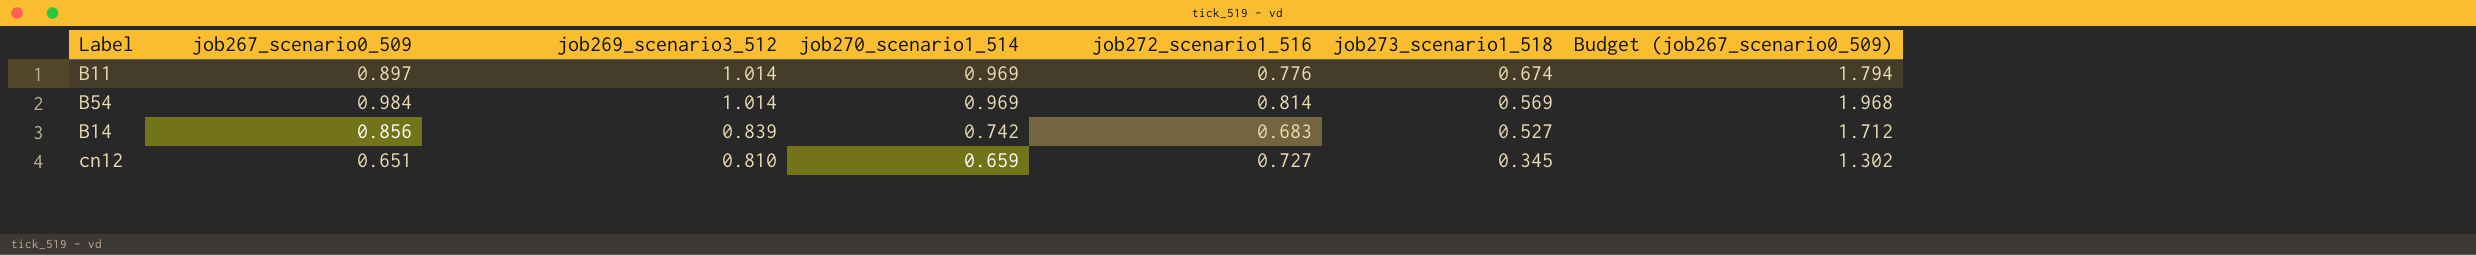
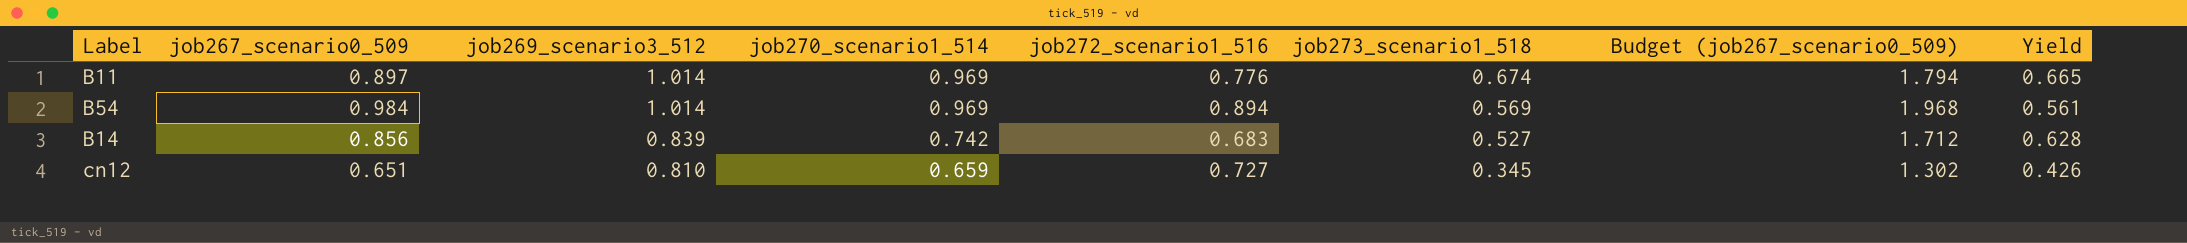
column Yield | formula: none -> [job273_scenario1_518] / [job269_scenario3_512]
B54 | job272_scenario1_516: 0.814 -> 0.894

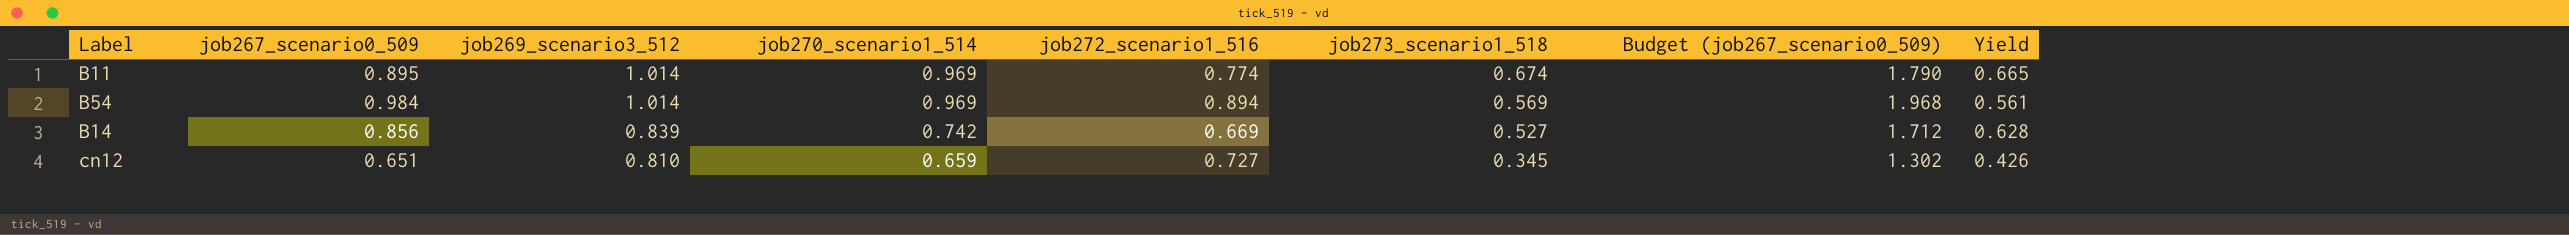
B11 | job267_scenario0_509: 0.897 -> 0.895
B11 | job272_scenario1_516: 0.776 -> 0.774
B11 | Budget (job267_scenario0_509): 1.794 -> 1.790
B14 | job272_scenario1_516: 0.683 -> 0.669

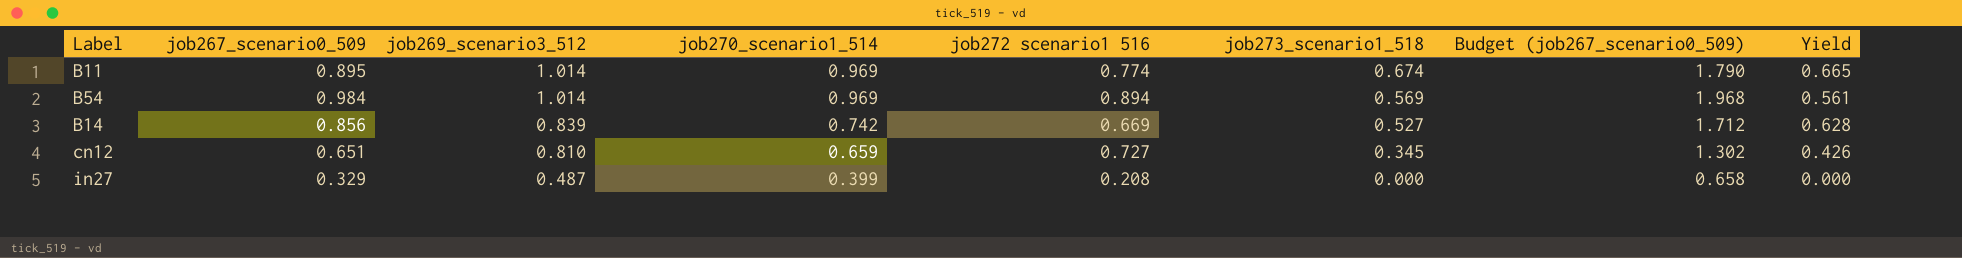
column name: job272_scenario1_516 -> job272 scenario1 516
row in27: none -> 0.329 | 0.487 | 0.399 | 0.208 | 0.000 | 0.658 | 0.000

